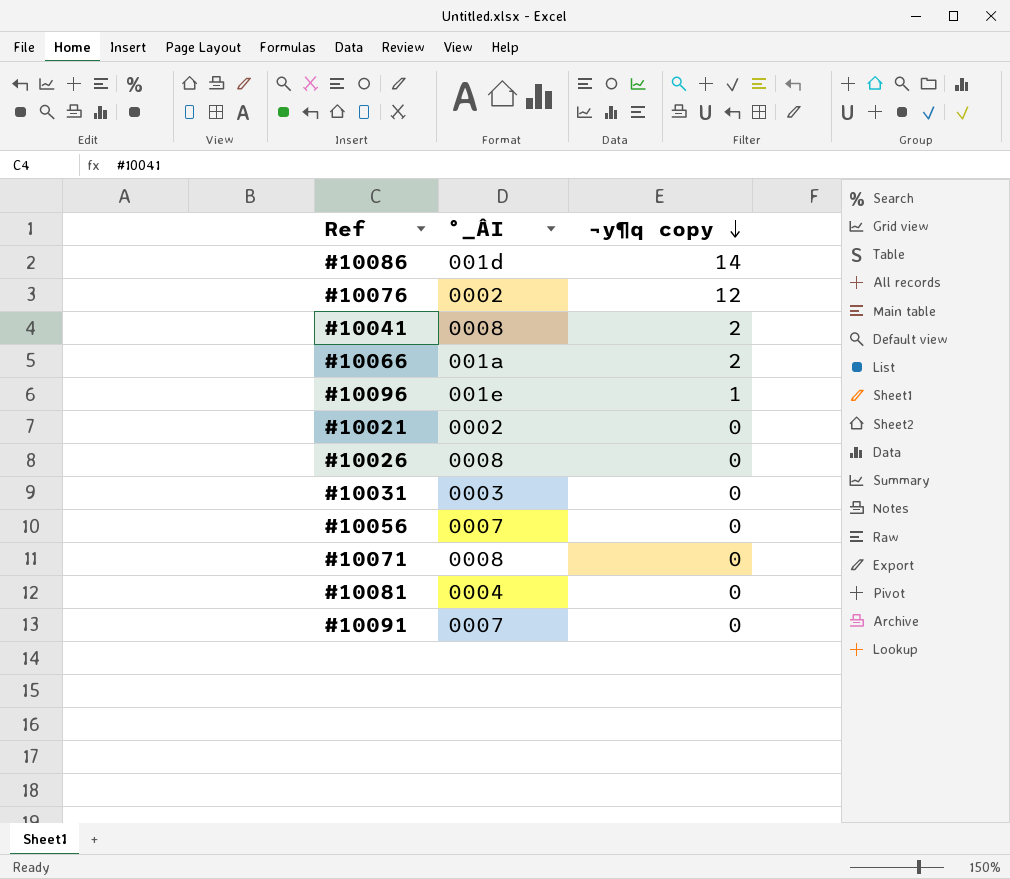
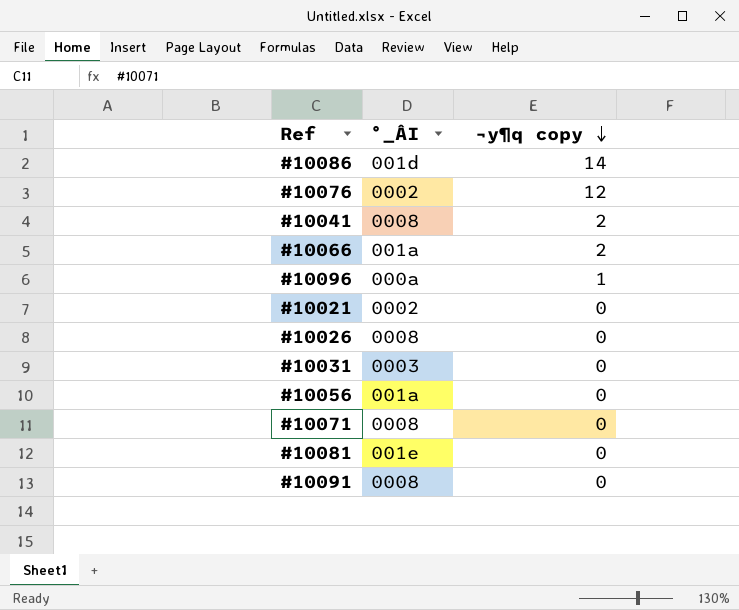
#10096 | °_ÂI: 001e -> 000a
#10056 | °_ÂI: 0007 -> 001a
#10081 | °_ÂI: 0004 -> 001e
#10091 | °_ÂI: 0007 -> 0008

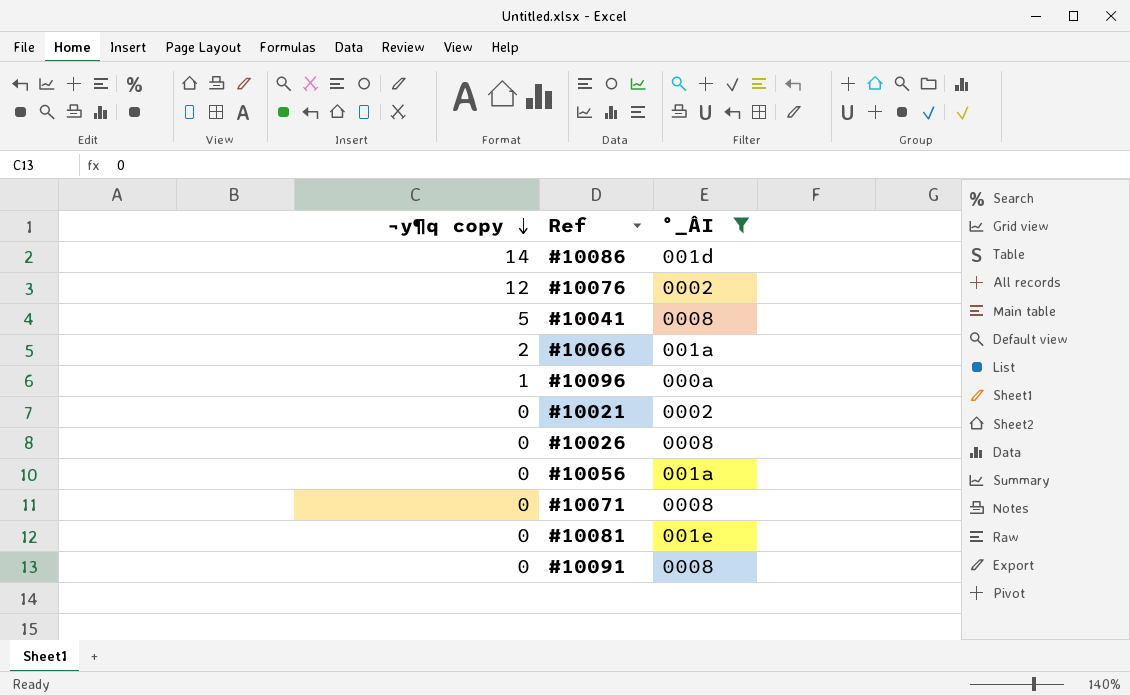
filter: none -> °_ÂI != 0003
column ¬y¶q copy | position: 3 -> 1
#10041 | ¬y¶q copy: 2 -> 5

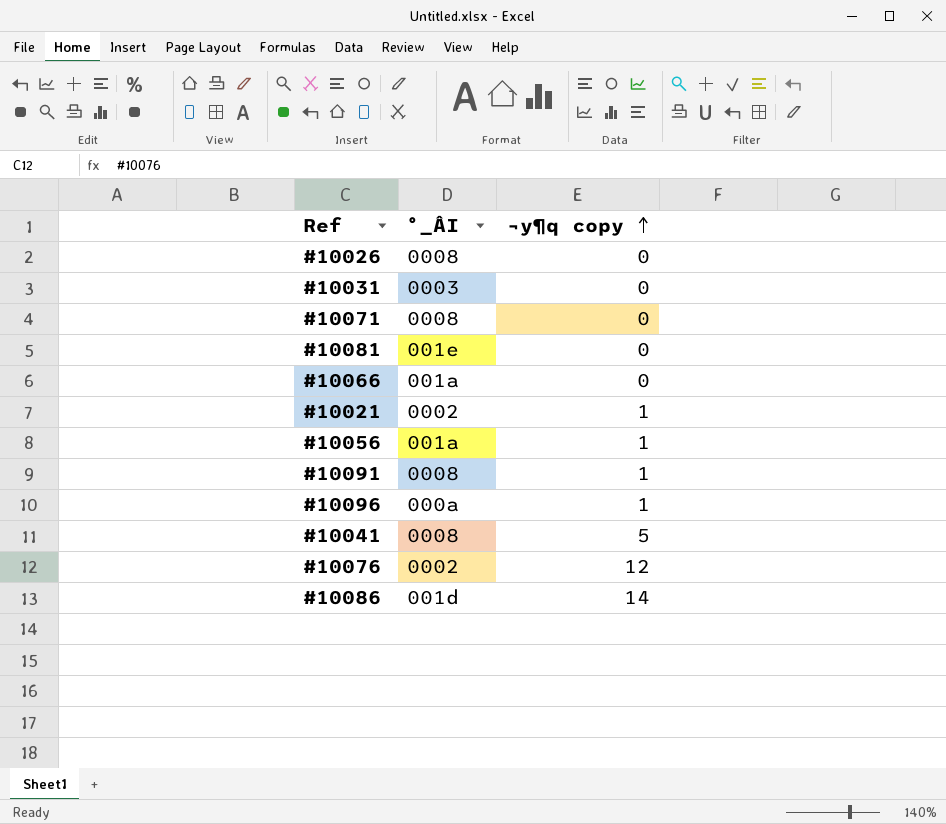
filter: °_ÂI != 0003 -> none
row order: ¬y¶q copy descending -> ¬y¶q copy ascending
column ¬y¶q copy | position: 1 -> 3
#10066 | ¬y¶q copy: 2 -> 0
#10021 | ¬y¶q copy: 0 -> 1
#10056 | ¬y¶q copy: 0 -> 1
#10091 | ¬y¶q copy: 0 -> 1

